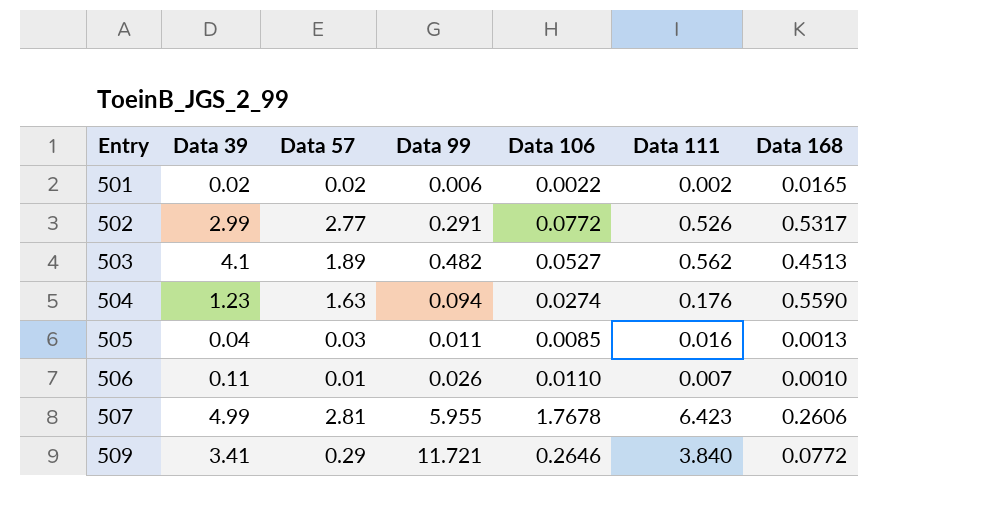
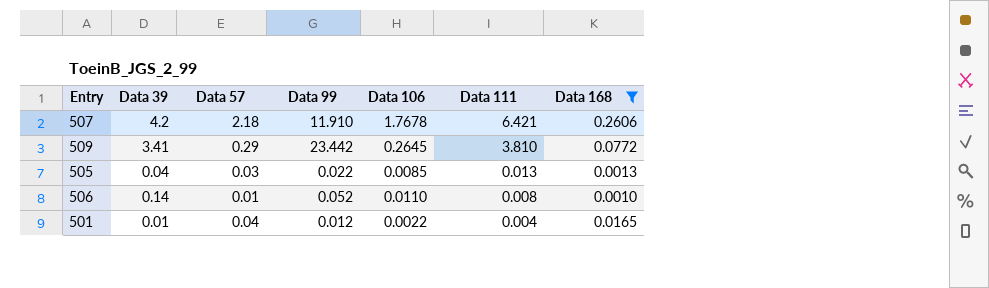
filter: none -> Data 168 <= 0.2606
row order: Entry ascending -> Data 111 descending
507 | Data 39: 4.99 -> 4.2
507 | Data 57: 2.81 -> 2.18
507 | Data 99: 5.955 -> 11.910
507 | Data 111: 6.423 -> 6.421
509 | Data 99: 11.721 -> 23.442
509 | Data 106: 0.2646 -> 0.2645
509 | Data 111: 3.840 -> 3.810
505 | Data 99: 0.011 -> 0.022
505 | Data 111: 0.016 -> 0.013
506 | Data 39: 0.11 -> 0.14
506 | Data 99: 0.026 -> 0.052
506 | Data 111: 0.007 -> 0.008
501 | Data 39: 0.02 -> 0.01
501 | Data 57: 0.02 -> 0.04
501 | Data 99: 0.006 -> 0.012
501 | Data 111: 0.002 -> 0.004

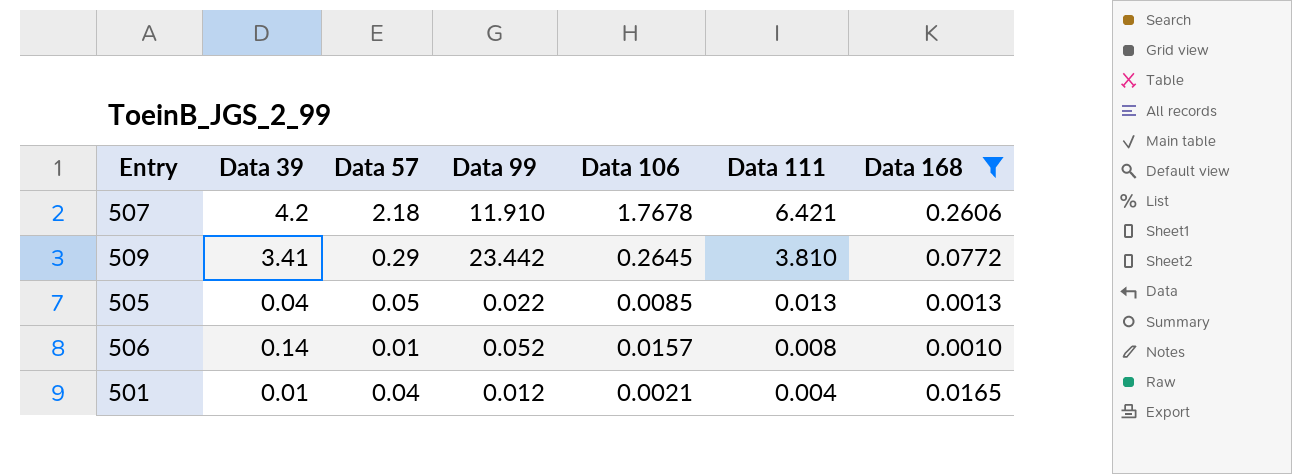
505 | Data 57: 0.03 -> 0.05
506 | Data 106: 0.0110 -> 0.0157
501 | Data 106: 0.0022 -> 0.0021

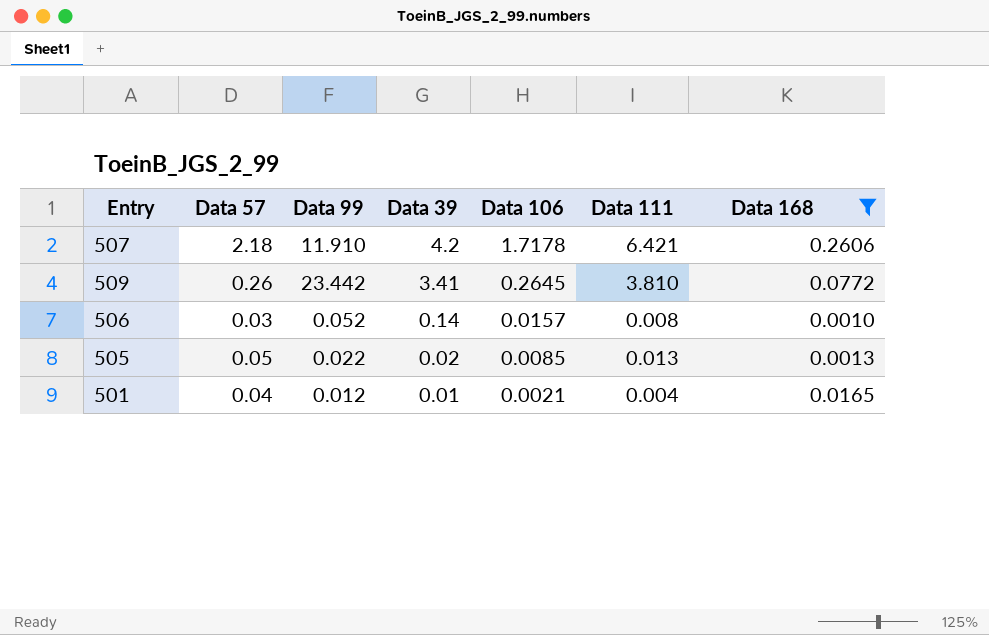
row order: Data 111 descending -> Data 39 descending
column Data 39 | position: 2 -> 4
507 | Data 106: 1.7678 -> 1.7178
509 | Data 57: 0.29 -> 0.26
506 | Data 57: 0.01 -> 0.03
505 | Data 39: 0.04 -> 0.02

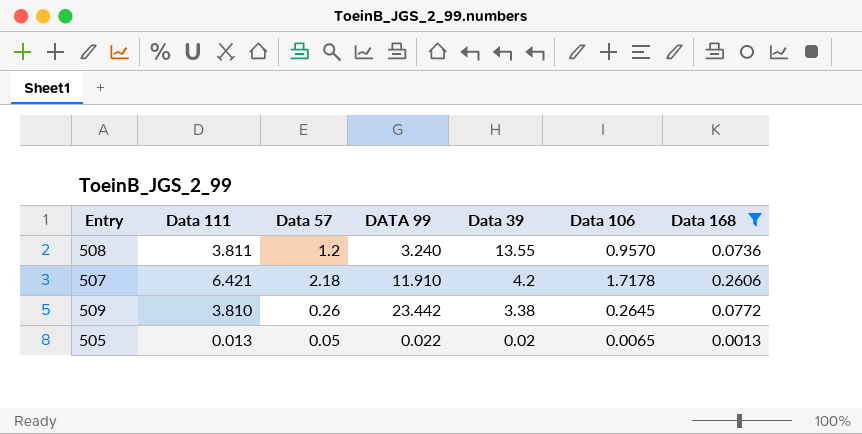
column Data 111 | position: 6 -> 2
column name: Data 99 -> DATA 99
row 506: 0.03 | 0.052 | 0.14 | 0.0157 | 0.008 | 0.0010 -> none
row 501: 0.04 | 0.012 | 0.01 | 0.0021 | 0.004 | 0.0165 -> none
row 508: none -> 3.811 | 1.2 | 3.240 | 13.55 | 0.9570 | 0.0736
509 | Data 39: 3.41 -> 3.38
505 | Data 106: 0.0085 -> 0.0065

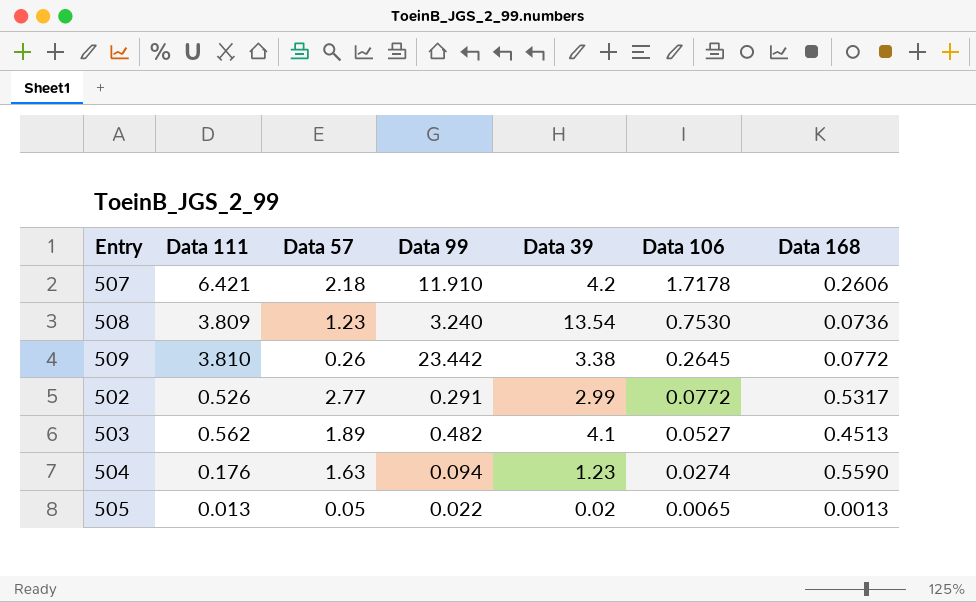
filter: Data 168 <= 0.2606 -> none
row order: Data 39 descending -> Data 106 descending
column name: DATA 99 -> Data 99
508 | Data 111: 3.811 -> 3.809
508 | Data 57: 1.2 -> 1.23
508 | Data 39: 13.55 -> 13.54
508 | Data 106: 0.9570 -> 0.7530

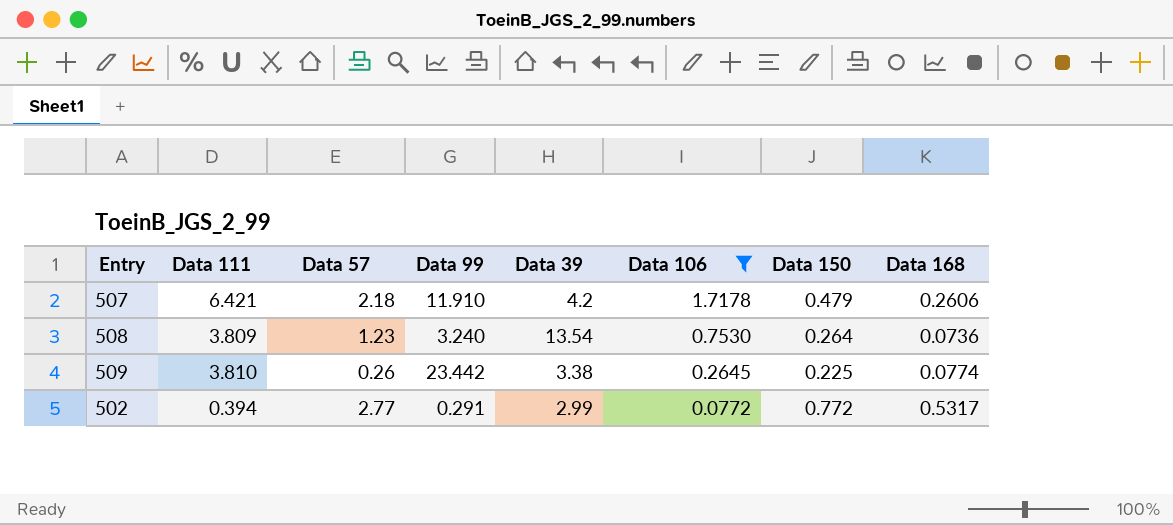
filter: none -> Data 106 >= 0.0772
column Data 150 | position: none -> 7
509 | Data 168: 0.0772 -> 0.0774
502 | Data 111: 0.526 -> 0.394

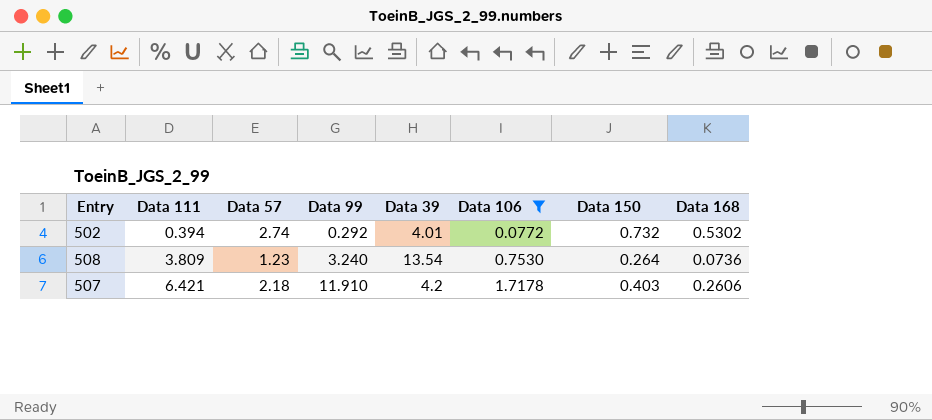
row order: Data 106 descending -> Data 111 ascending
row 509: 3.810 | 0.26 | 23.442 | 3.38 | 0.2645 | 0.225 | 0.0774 -> none
502 | Data 57: 2.77 -> 2.74
502 | Data 99: 0.291 -> 0.292
502 | Data 39: 2.99 -> 4.01
502 | Data 150: 0.772 -> 0.732
502 | Data 168: 0.5317 -> 0.5302
507 | Data 150: 0.479 -> 0.403

